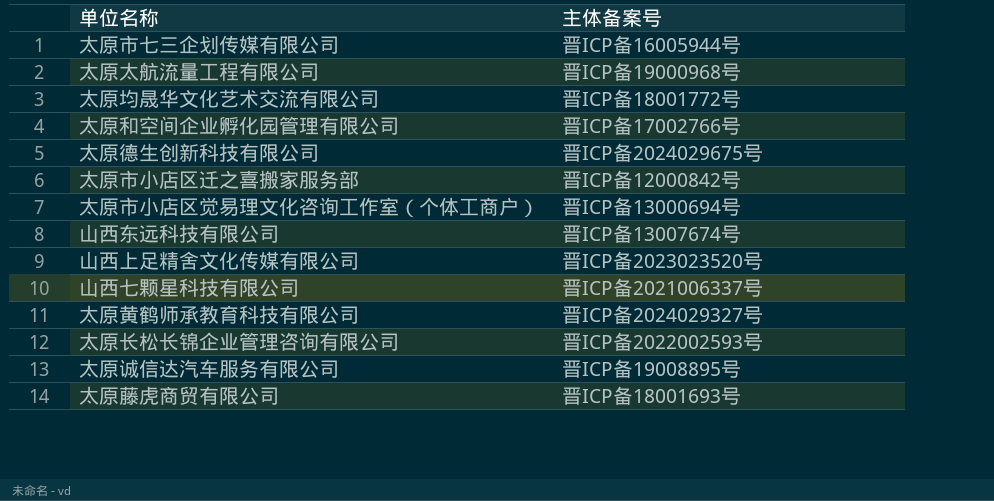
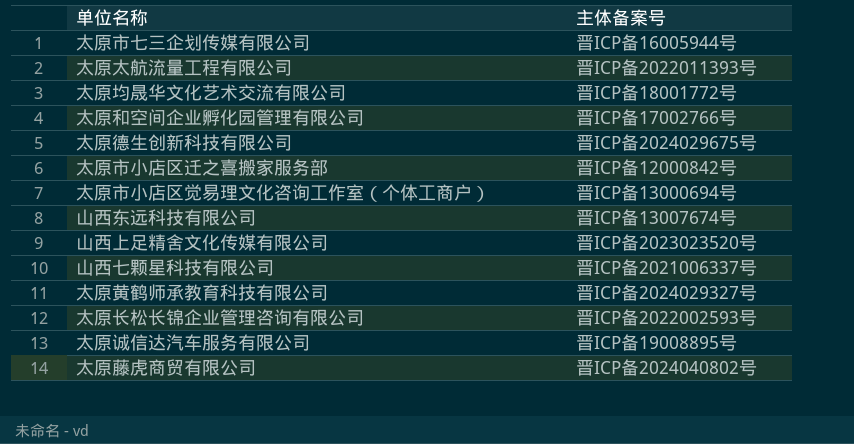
太原太航流量工程有限公司 | 主体备案号: 晋ICP备19000968号 -> 晋ICP备2022011393号
太原藤虎商贸有限公司 | 主体备案号: 晋ICP备18001693号 -> 晋ICP备2024040802号

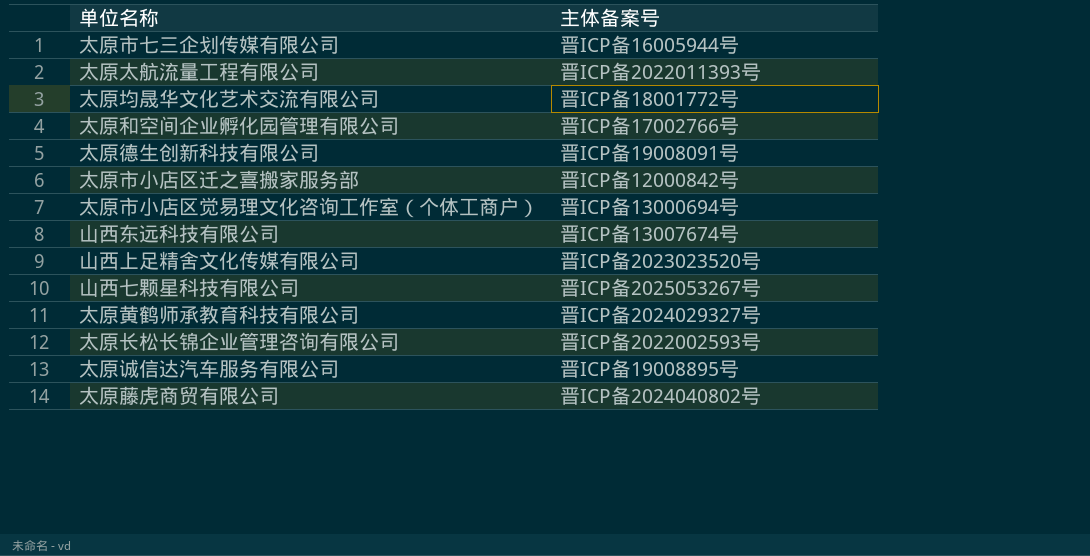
太原德生创新科技有限公司 | 主体备案号: 晋ICP备2024029675号 -> 晋ICP备19008091号
山西七颗星科技有限公司 | 主体备案号: 晋ICP备2021006337号 -> 晋ICP备2025053267号

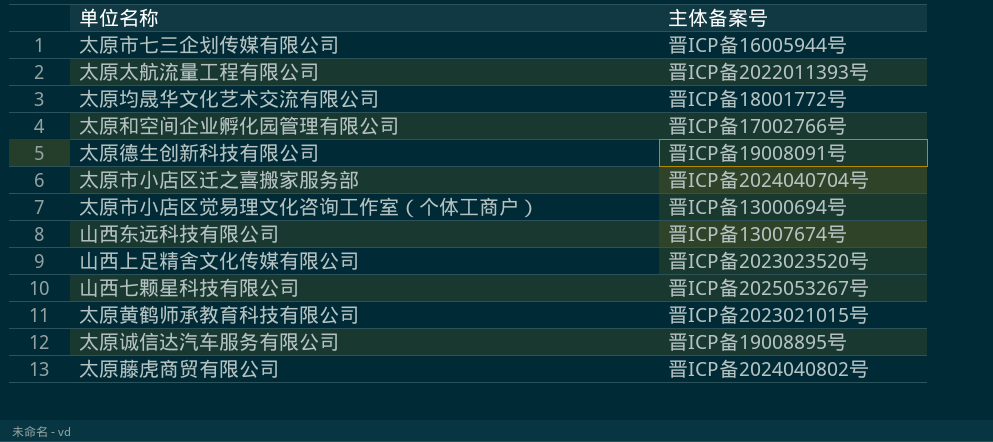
row 太原长松长锦企业管理咨询有限公司: 晋ICP备2022002593号 -> none
太原市小店区迁之喜搬家服务部 | 主体备案号: 晋ICP备12000842号 -> 晋ICP备2024040704号
太原黄鹤师承教育科技有限公司 | 主体备案号: 晋ICP备2024029327号 -> 晋ICP备2023021015号

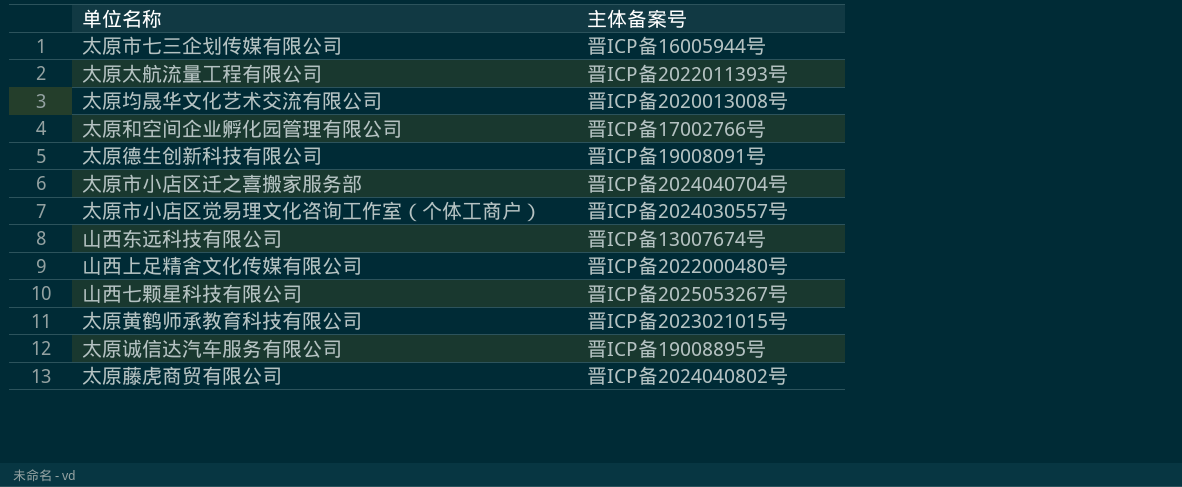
太原均晟华文化艺术交流有限公司 | 主体备案号: 晋ICP备18001772号 -> 晋ICP备2020013008号
太原市小店区觉易理文化咨询工作室（个体工商户） | 主体备案号: 晋ICP备13000694号 -> 晋ICP备2024030557号
山西上足精舍文化传媒有限公司 | 主体备案号: 晋ICP备2023023520号 -> 晋ICP备2022000480号

